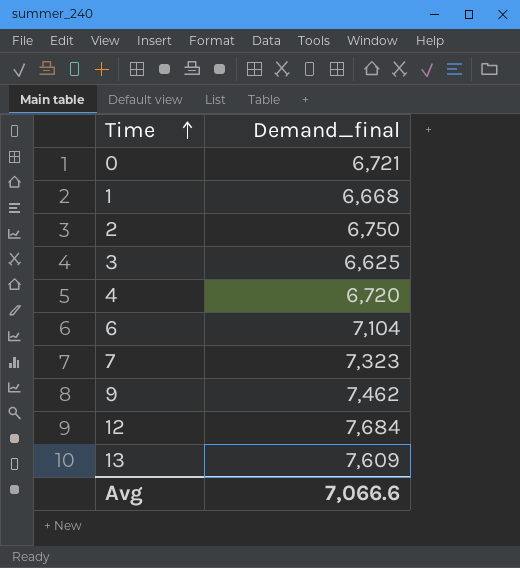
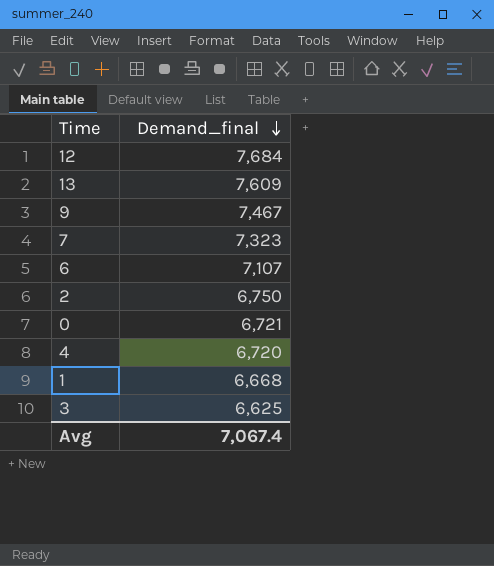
row order: Time ascending -> Demand_final descending
9 | Demand_final: 7,462 -> 7,467
6 | Demand_final: 7,104 -> 7,107
Avg | Demand_final: 7,066.6 -> 7,067.4

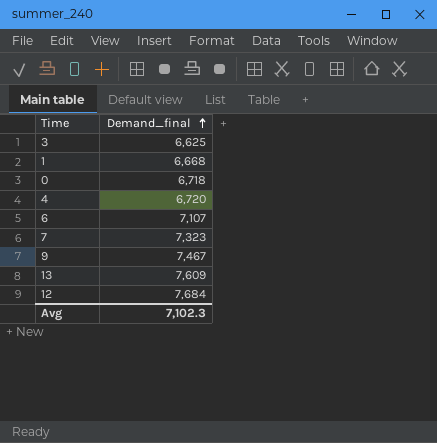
row order: Demand_final descending -> Demand_final ascending
row 2: 6,750 -> none
0 | Demand_final: 6,721 -> 6,718
Avg | Demand_final: 7,067.4 -> 7,102.3

